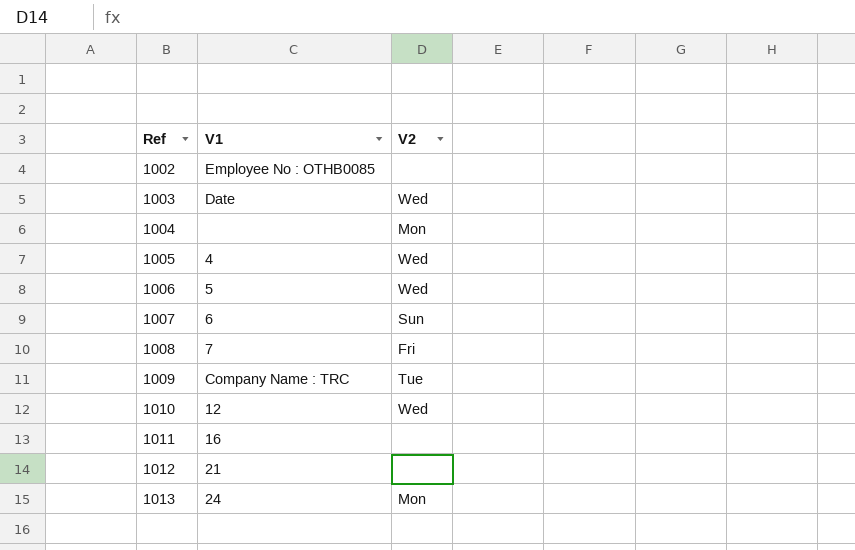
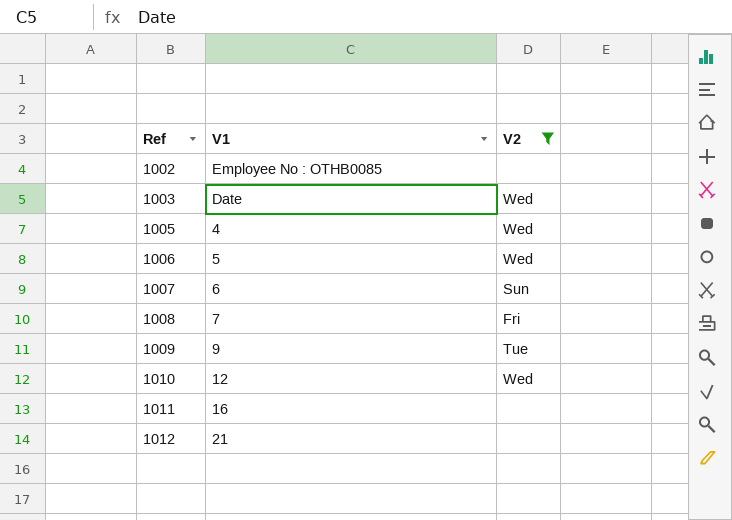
filter: none -> V2 != Mon
1009 | V1: Company Name : TRC -> 9

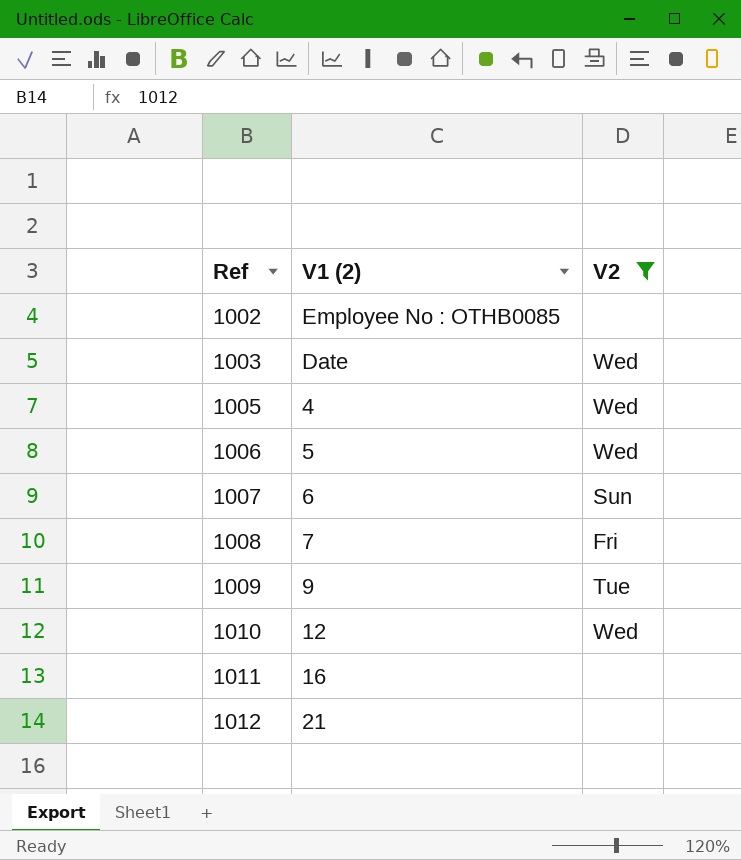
column name: V1 -> V1 (2)

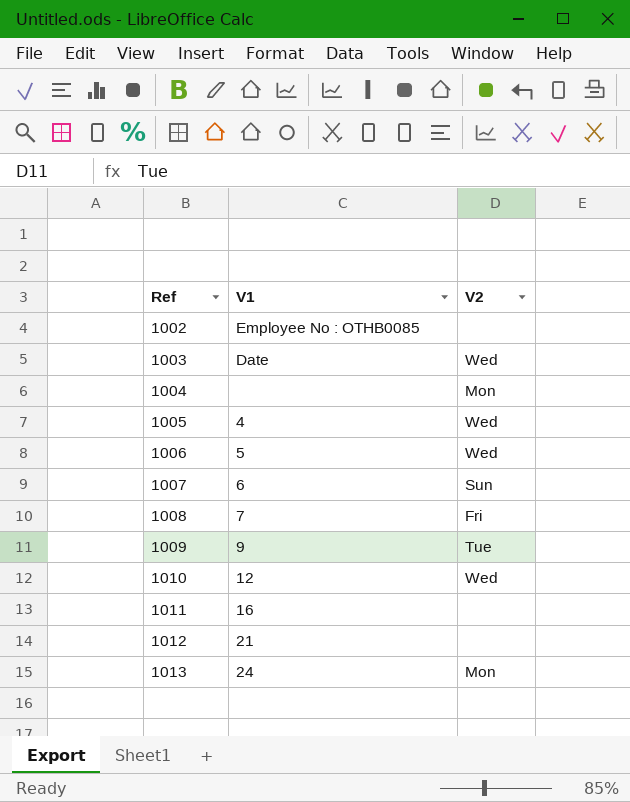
filter: V2 != Mon -> none
column name: V1 (2) -> V1

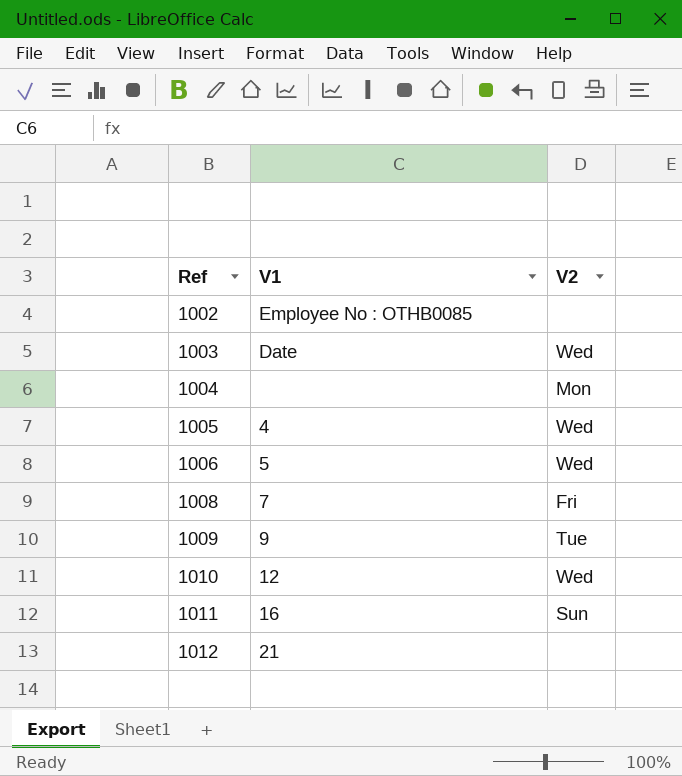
row 1007: 6 | Sun -> none
row 1013: 24 | Mon -> none
1011 | V2: none -> Sun

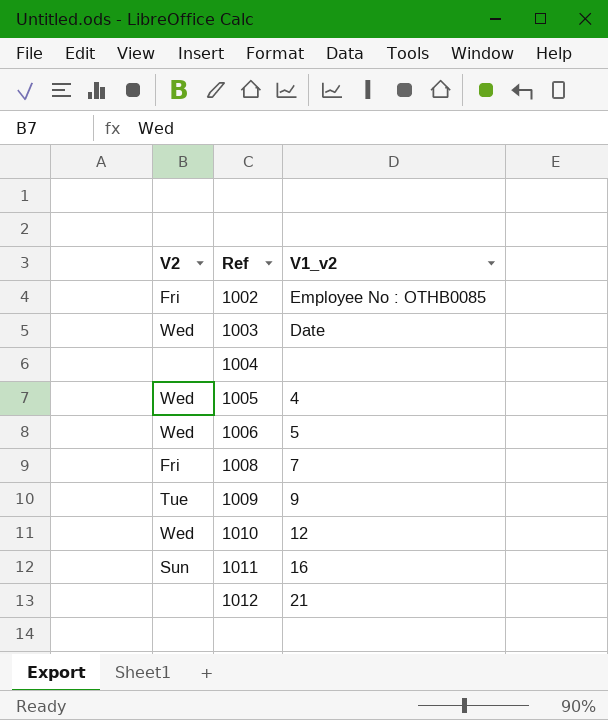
column V2 | position: 3 -> 1
column name: V1 -> V1_v2
1002 | V2: none -> Fri
1004 | V2: Mon -> none

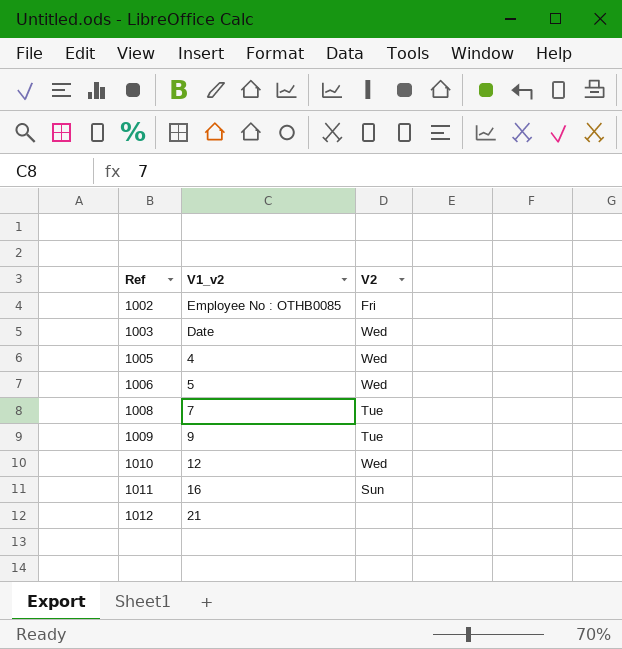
column V2 | position: 1 -> 3
row 1004: none | none -> none
1008 | V2: Fri -> Tue

